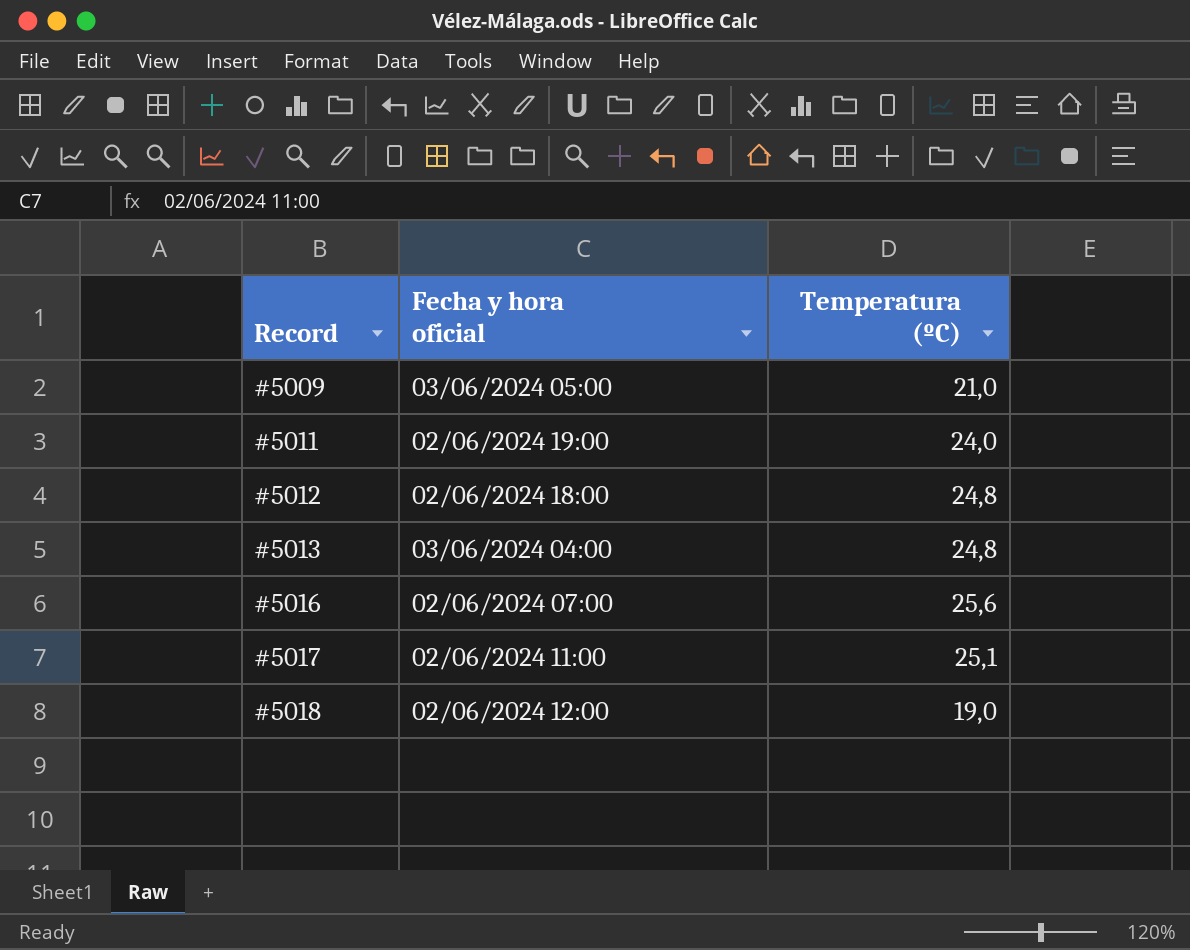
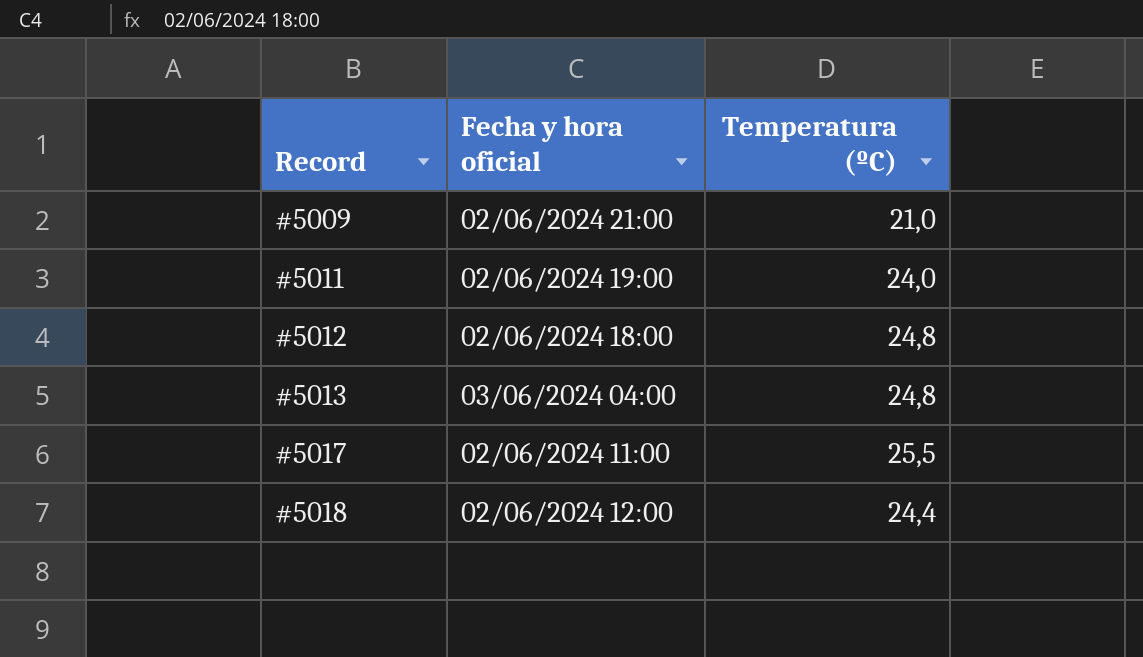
row #5016: 02/06/2024 07:00 | 25,6 -> none
#5009 | Fecha y hora oficial: 03/06/2024 05:00 -> 02/06/2024 21:00
#5017 | Temperatura (ºC): 25,1 -> 25,5
#5018 | Temperatura (ºC): 19,0 -> 24,4

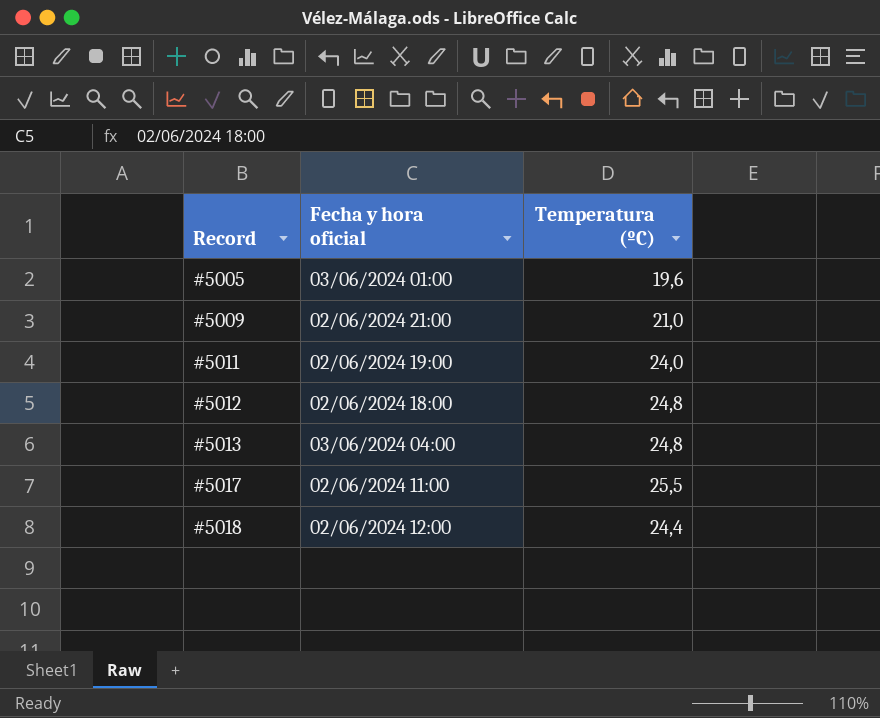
row #5005: none -> 03/06/2024 01:00 | 19,6

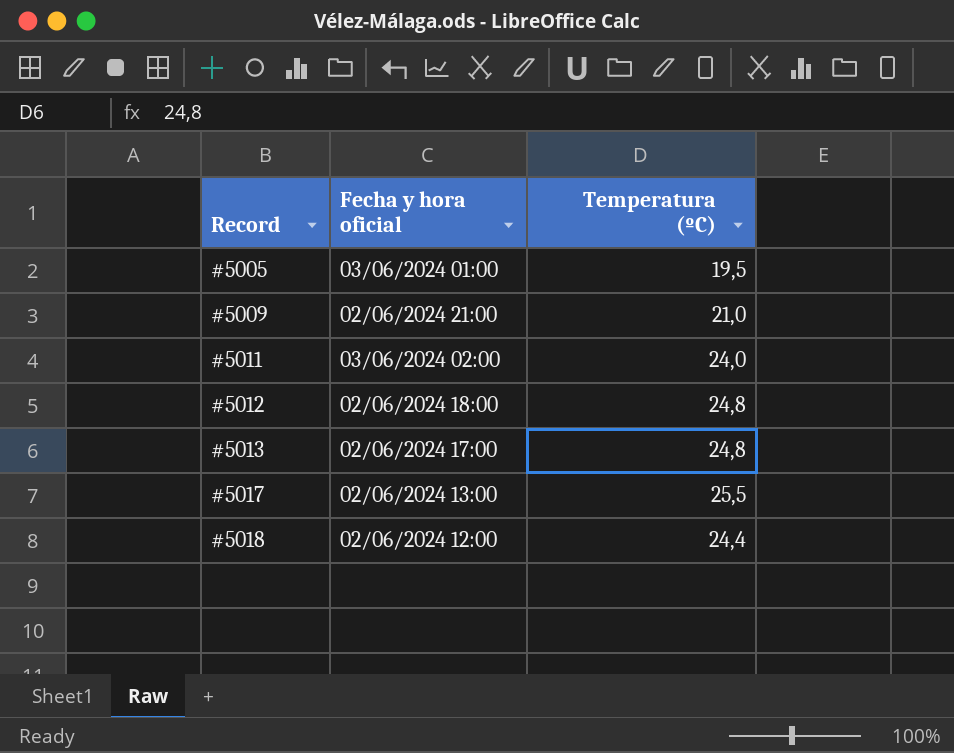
#5005 | Temperatura (ºC): 19,6 -> 19,5
#5011 | Fecha y hora oficial: 02/06/2024 19:00 -> 03/06/2024 02:00
#5013 | Fecha y hora oficial: 03/06/2024 04:00 -> 02/06/2024 17:00
#5017 | Fecha y hora oficial: 02/06/2024 11:00 -> 02/06/2024 13:00

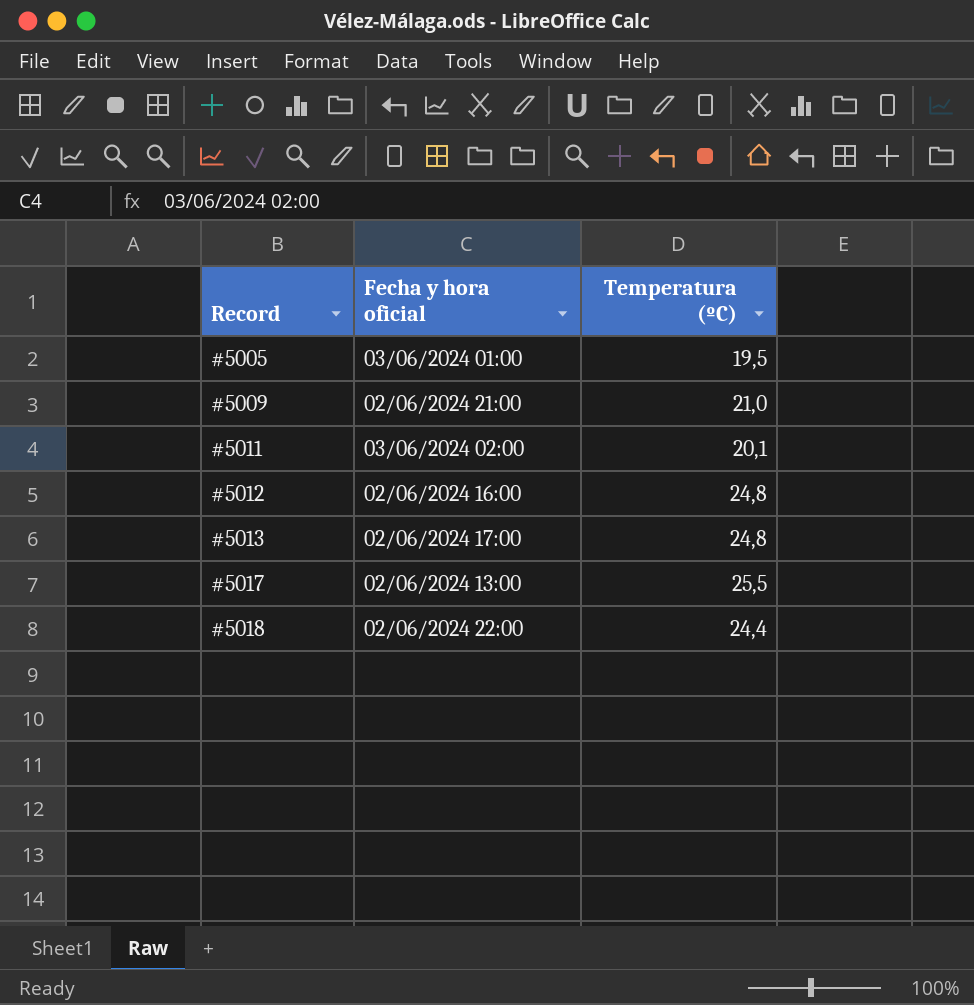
#5011 | Temperatura (ºC): 24,0 -> 20,1
#5012 | Fecha y hora oficial: 02/06/2024 18:00 -> 02/06/2024 16:00
#5018 | Fecha y hora oficial: 02/06/2024 12:00 -> 02/06/2024 22:00

